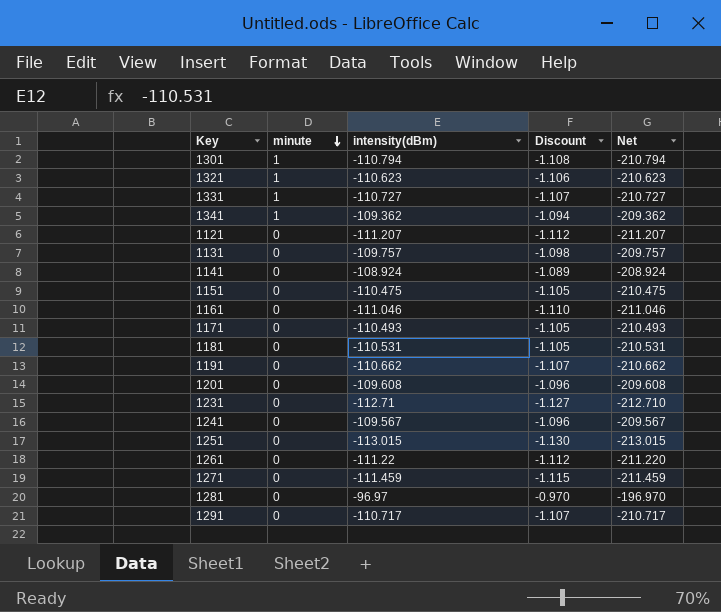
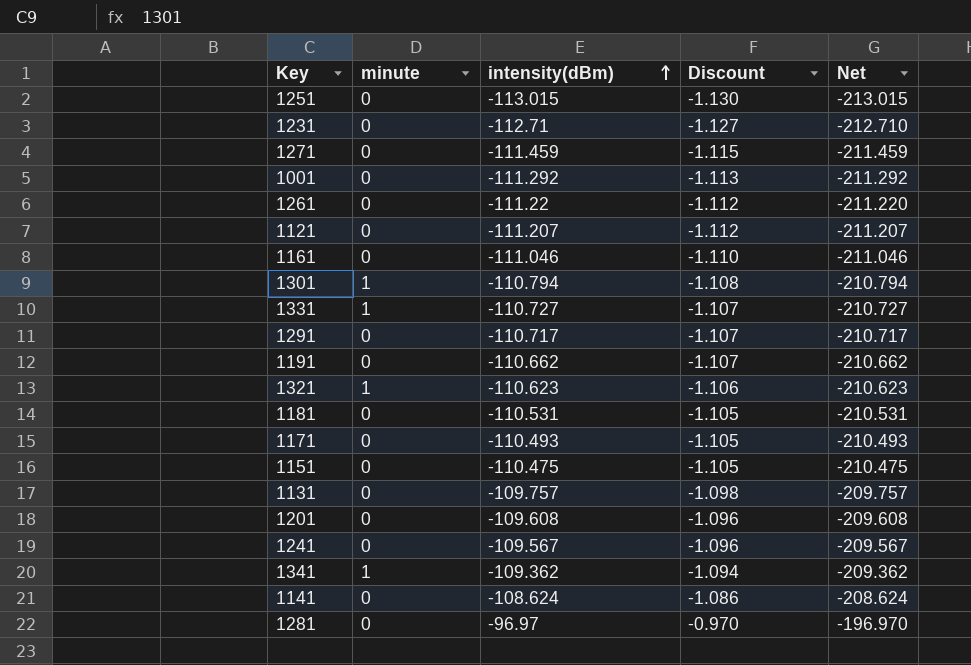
row order: minute descending -> intensity(dBm) ascending
row 1001: none -> 0 | -111.292 | -1.113 | -211.292
1141 | intensity(dBm): -108.924 -> -108.624
1141 | Discount: -1.089 -> -1.086
1141 | Net: -208.924 -> -208.624

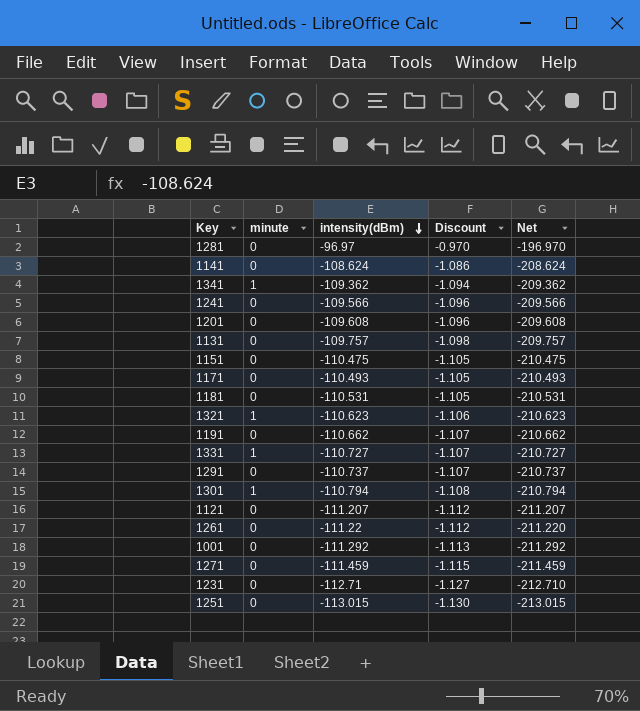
row order: intensity(dBm) ascending -> intensity(dBm) descending
row 1161: 0 | -111.046 | -1.110 | -211.046 -> none
1241 | intensity(dBm): -109.567 -> -109.566
1241 | Net: -209.567 -> -209.566
1291 | intensity(dBm): -110.717 -> -110.737
1291 | Net: -210.717 -> -210.737

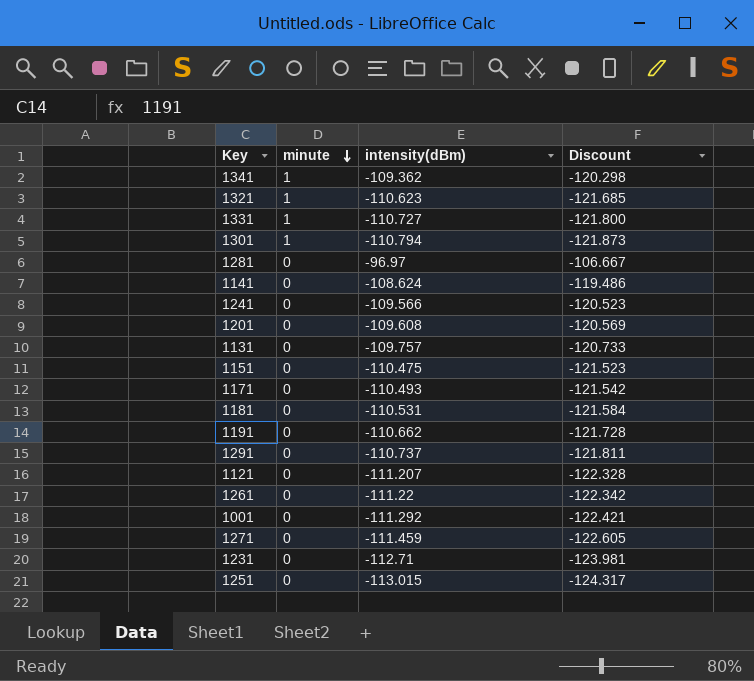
row order: intensity(dBm) descending -> minute descending
column Net | formula: [intensity(dBm)] - 100 -> none
column Discount | formula: [intensity(dBm)] * 0.01 -> [intensity(dBm)] * 1.1

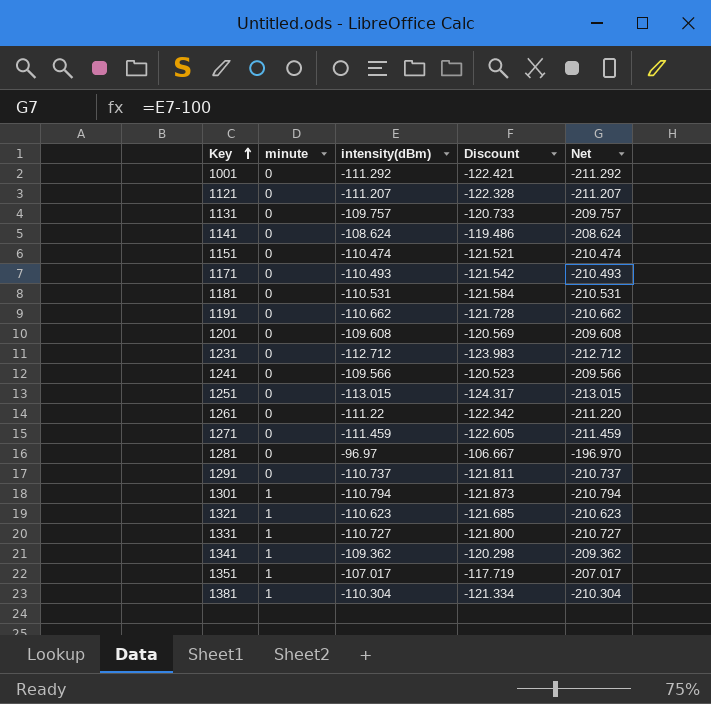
row order: minute descending -> Key ascending
column Net | formula: none -> [intensity(dBm)] - 100
1151 | intensity(dBm): -110.475 -> -110.474
1151 | Discount: -121.523 -> -121.521
1231 | intensity(dBm): -112.71 -> -112.712
1231 | Discount: -123.981 -> -123.983
row 1351: none -> 1 | -107.017 | -117.719 | -207.017
row 1381: none -> 1 | -110.304 | -121.334 | -210.304

